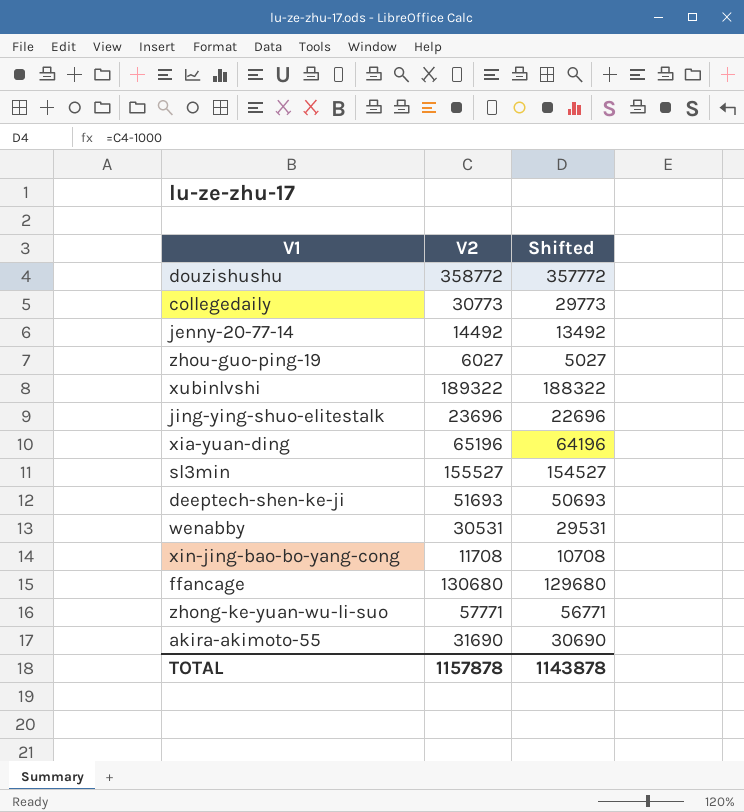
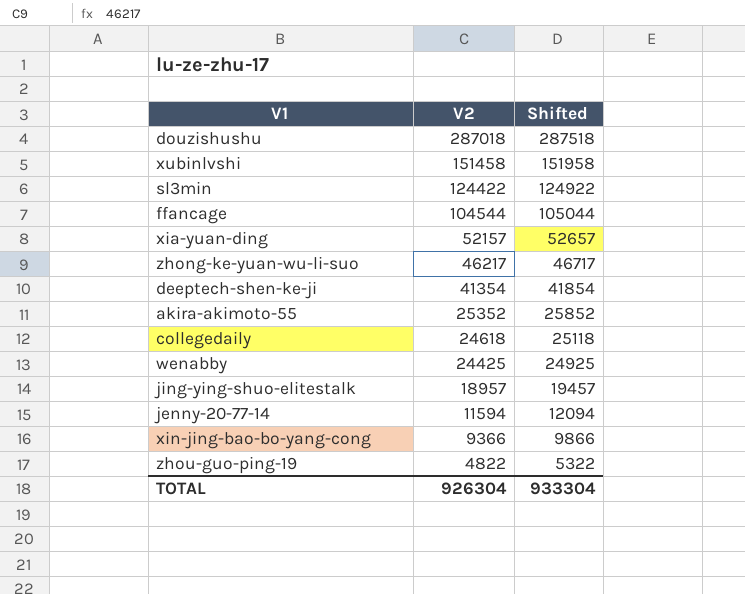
row order: none -> V2 descending
column Shifted | formula: [V2] - 1000 -> [V2] + 500
douzishushu | V2: 358772 -> 287018
xubinlvshi | V2: 189322 -> 151458
sl3min | V2: 155527 -> 124422
ffancage | V2: 130680 -> 104544
xia-yuan-ding | V2: 65196 -> 52157
zhong-ke-yuan-wu-li-suo | V2: 57771 -> 46217
deeptech-shen-ke-ji | V2: 51693 -> 41354
akira-akimoto-55 | V2: 31690 -> 25352
collegedaily | V2: 30773 -> 24618
wenabby | V2: 30531 -> 24425
jing-ying-shuo-elitestalk | V2: 23696 -> 18957
jenny-20-77-14 | V2: 14492 -> 11594
xin-jing-bao-bo-yang-cong | V2: 11708 -> 9366
zhou-guo-ping-19 | V2: 6027 -> 4822
TOTAL | V2: 1157878 -> 926304
TOTAL | Shifted: 1143878 -> 933304

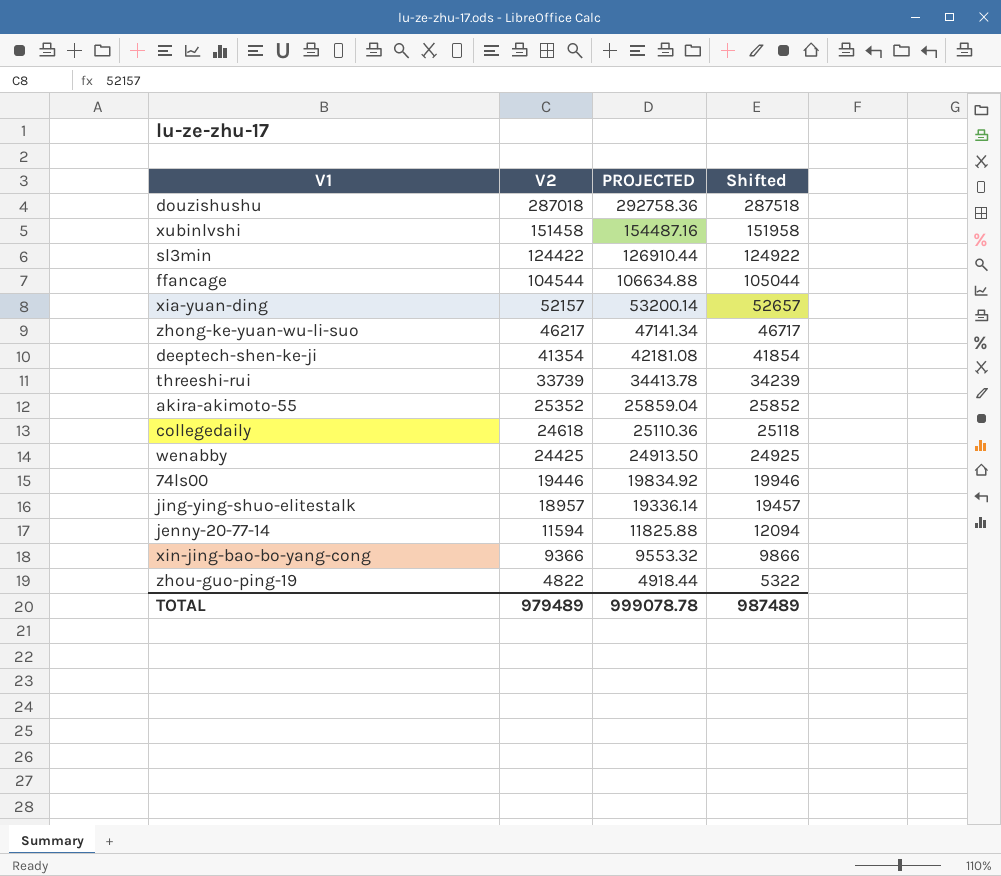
column PROJECTED | formula: none -> [V2] * 1.02
row threeshi-rui: none -> 33739 | 34413.78 | 34239
row 74ls00: none -> 19446 | 19834.92 | 19946
TOTAL | V2: 926304 -> 979489
TOTAL | Shifted: 933304 -> 987489

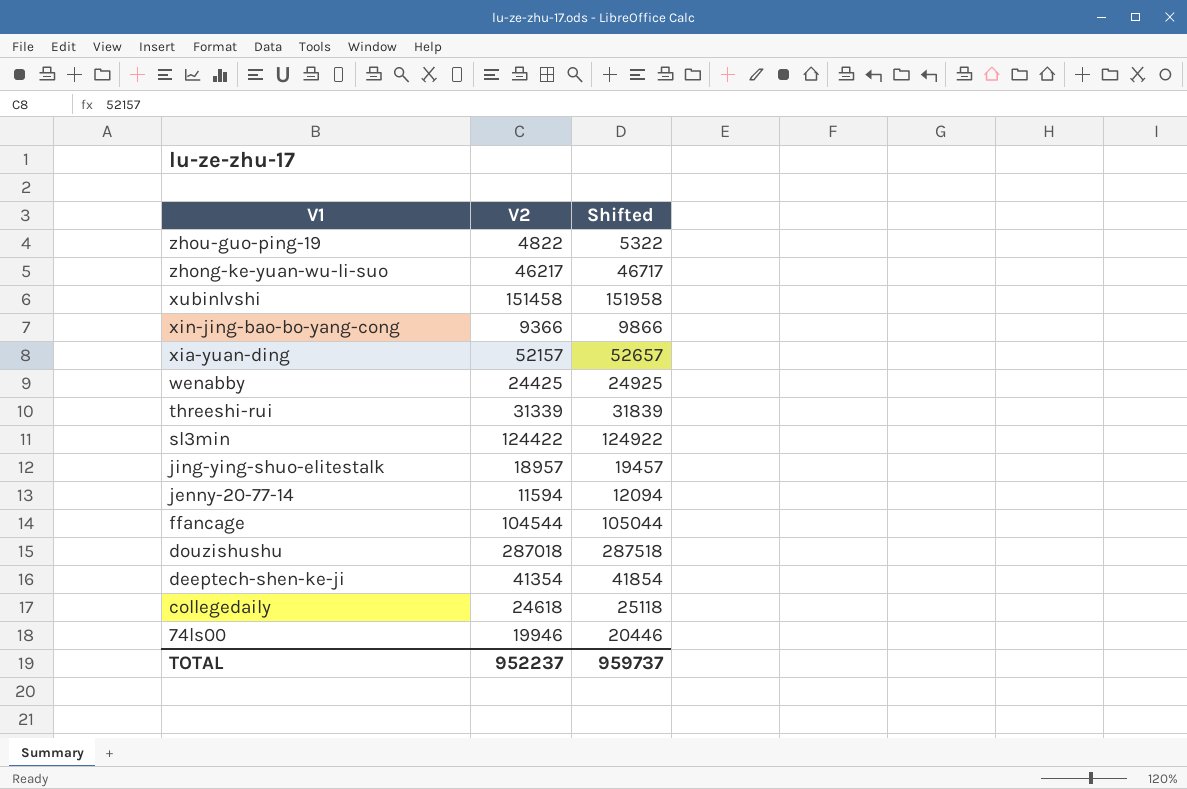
row order: V2 descending -> V1 descending
column PROJECTED | formula: [V2] * 1.02 -> none
row akira-akimoto-55: 25352 | 25859.04 | 25852 -> none
threeshi-rui | V2: 33739 -> 31339
threeshi-rui | Shifted: 34239 -> 31839
74ls00 | V2: 19446 -> 19946
74ls00 | Shifted: 19946 -> 20446
TOTAL | V2: 979489 -> 952237
TOTAL | Shifted: 987489 -> 959737

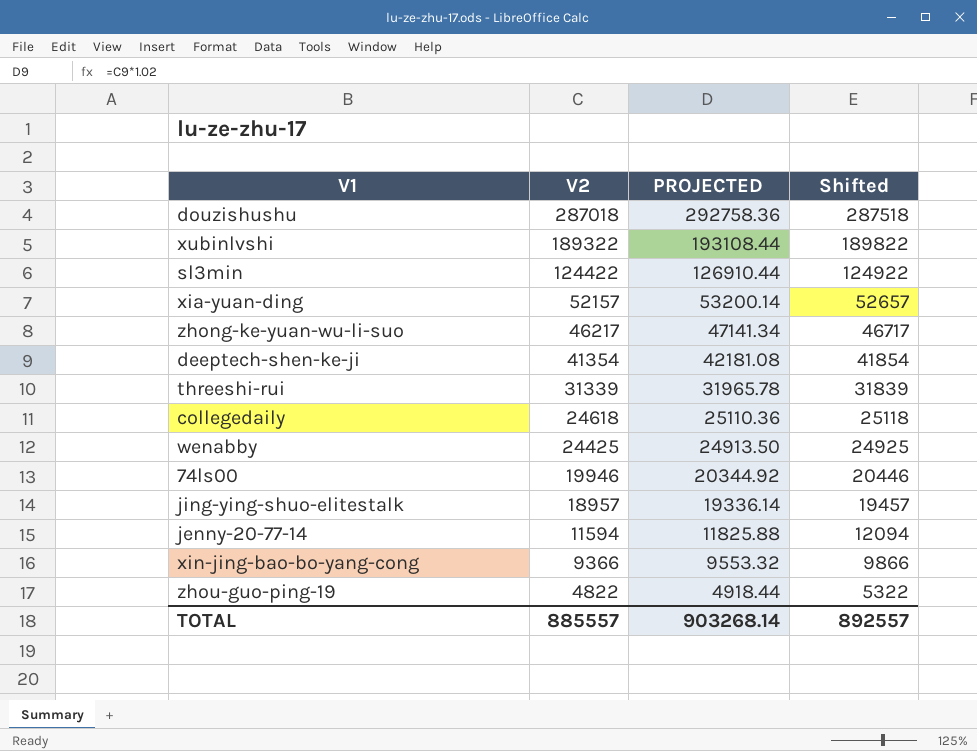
row order: V1 descending -> V2 descending
column PROJECTED | formula: none -> [V2] * 1.02
row ffancage: 104544 | 105044 -> none
xubinlvshi | V2: 151458 -> 189322
xubinlvshi | Shifted: 151958 -> 189822
TOTAL | V2: 952237 -> 885557
TOTAL | Shifted: 959737 -> 892557

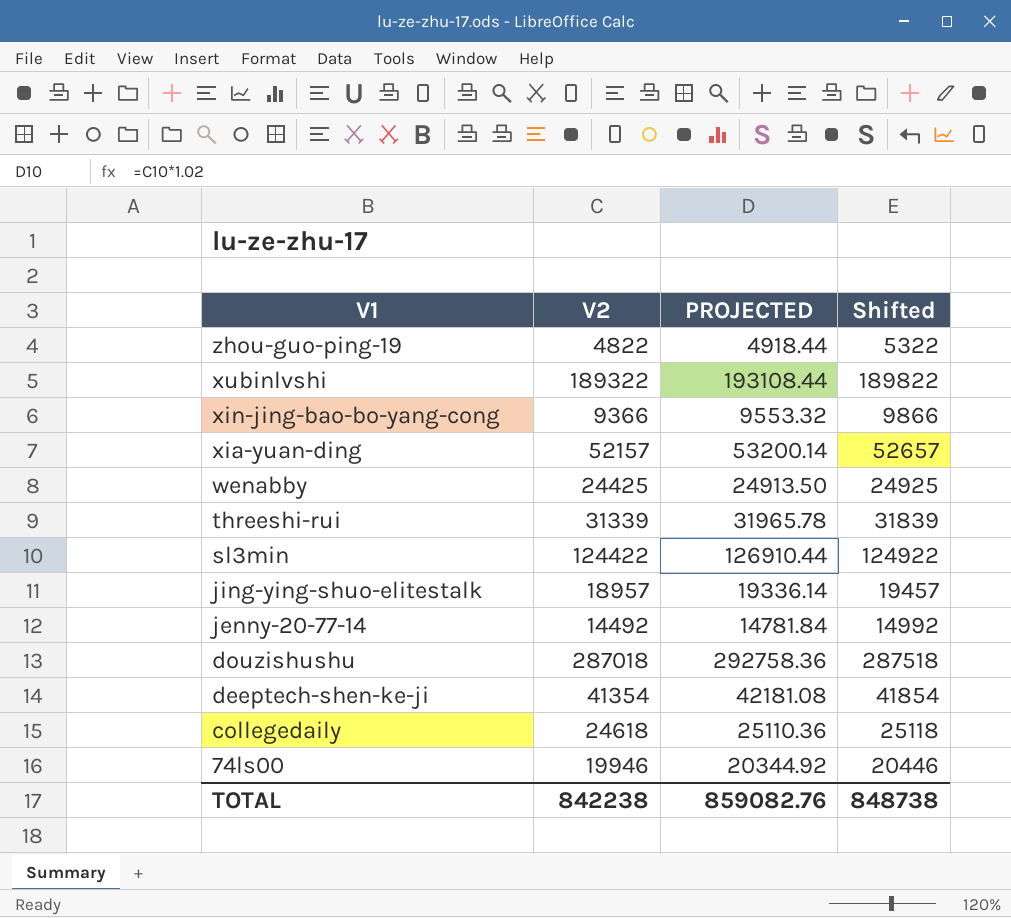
row order: V2 descending -> V1 descending
row zhong-ke-yuan-wu-li-suo: 46217 | 47141.34 | 46717 -> none
jenny-20-77-14 | V2: 11594 -> 14492
jenny-20-77-14 | PROJECTED: 11825.88 -> 14781.84
jenny-20-77-14 | Shifted: 12094 -> 14992
TOTAL | V2: 885557 -> 842238
TOTAL | PROJECTED: 903268.14 -> 859082.76
TOTAL | Shifted: 892557 -> 848738

